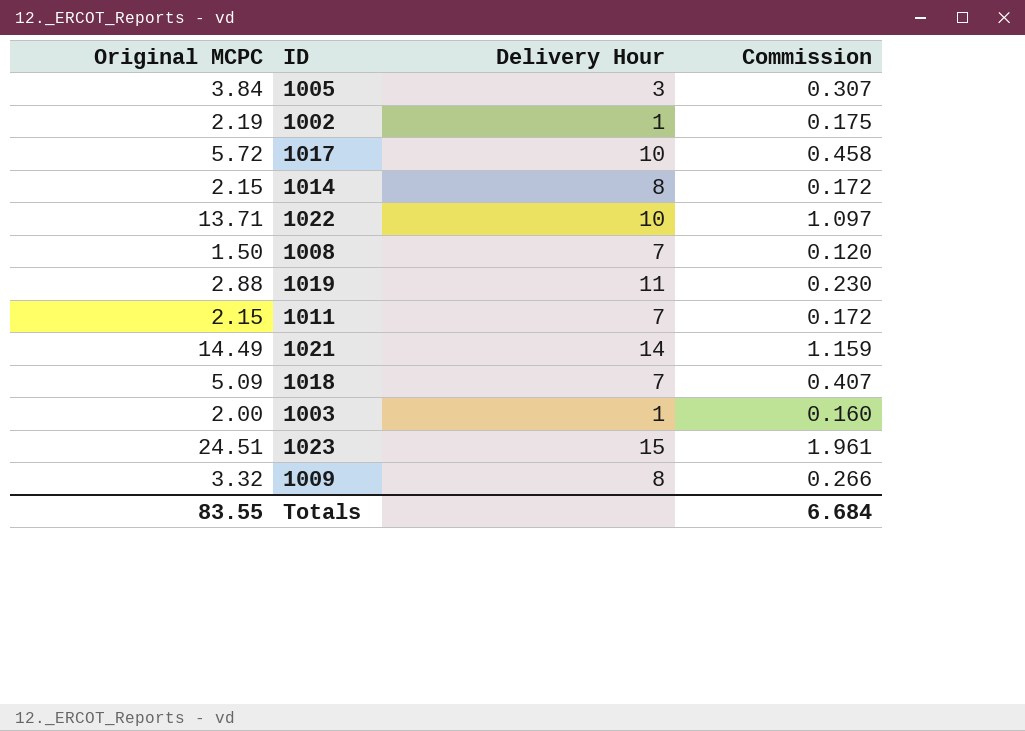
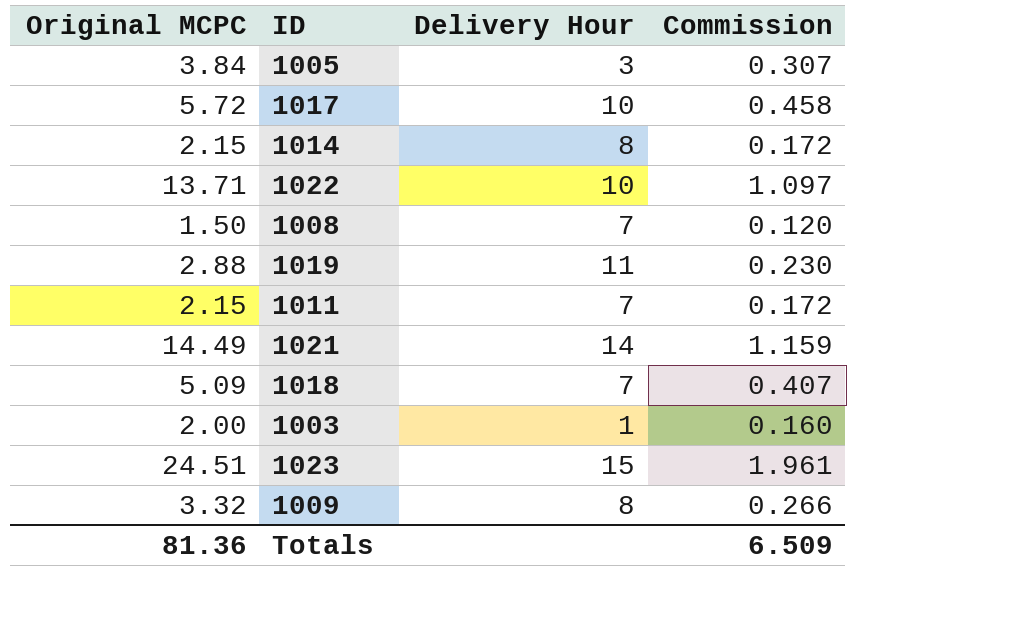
row 1002: 2.19 | 1 | 0.175 -> none
Totals | Original MCPC: 83.55 -> 81.36
Totals | Commission: 6.684 -> 6.509

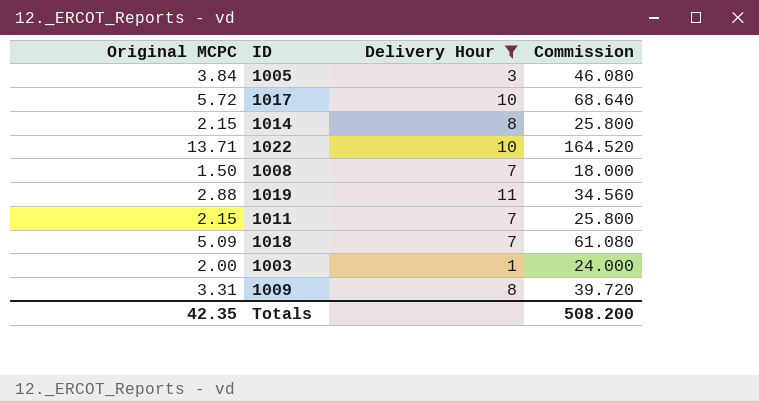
filter: none -> Delivery Hour <= 11
column Commission | formula: [Original MCPC] * 0.08 -> [Original MCPC] * 12
1009 | Original MCPC: 3.32 -> 3.31
Totals | Original MCPC: 81.36 -> 42.35
Totals | Commission: 6.509 -> 508.200

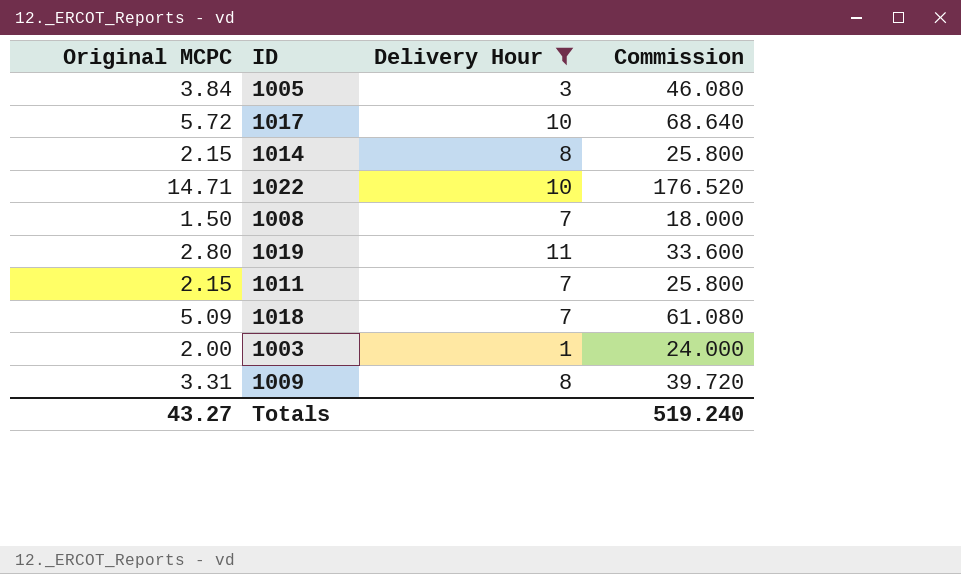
1022 | Original MCPC: 13.71 -> 14.71
1022 | Commission: 164.520 -> 176.520
1019 | Original MCPC: 2.88 -> 2.80
1019 | Commission: 34.560 -> 33.600
Totals | Original MCPC: 42.35 -> 43.27
Totals | Commission: 508.200 -> 519.240

